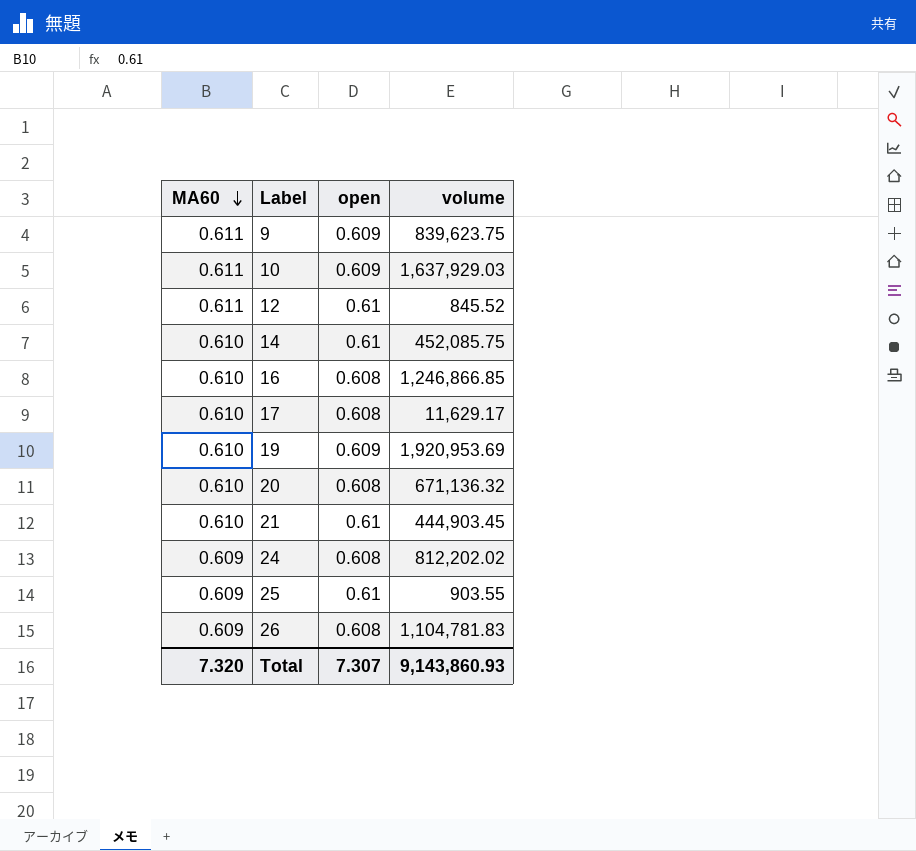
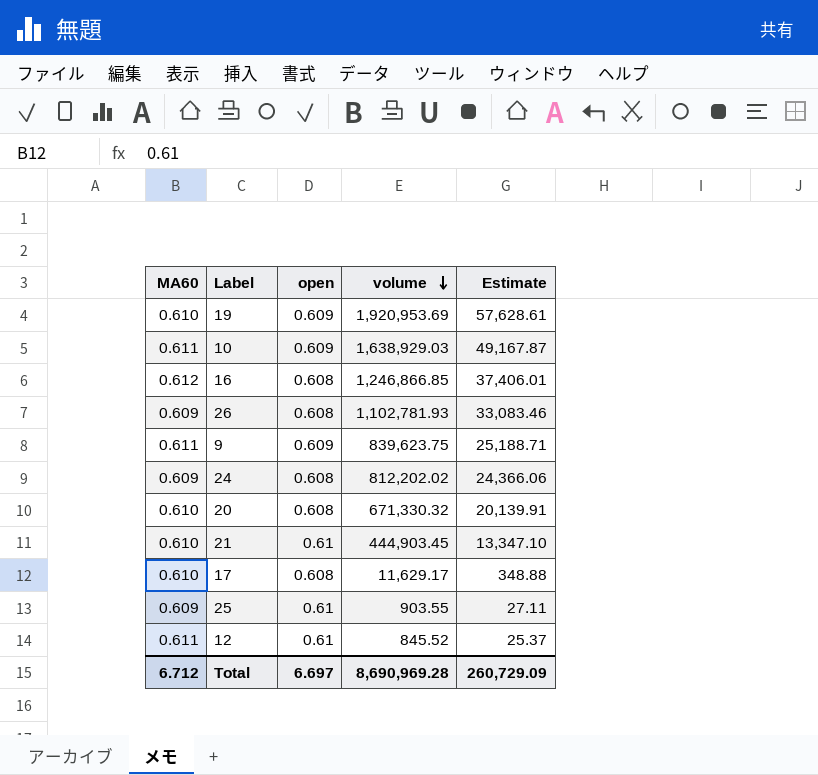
row order: MA60 descending -> volume descending
column Estimate | formula: none -> [volume] * 0.03
row 14: 0.610 | 0.61 | 452,085.75 -> none
10 | volume: 1,637,929.03 -> 1,638,929.03
16 | MA60: 0.610 -> 0.612
26 | volume: 1,104,781.83 -> 1,102,781.93
20 | volume: 671,136.32 -> 671,330.32
Total | MA60: 7.320 -> 6.712
Total | open: 7.307 -> 6.697
Total | volume: 9,143,860.93 -> 8,690,969.28

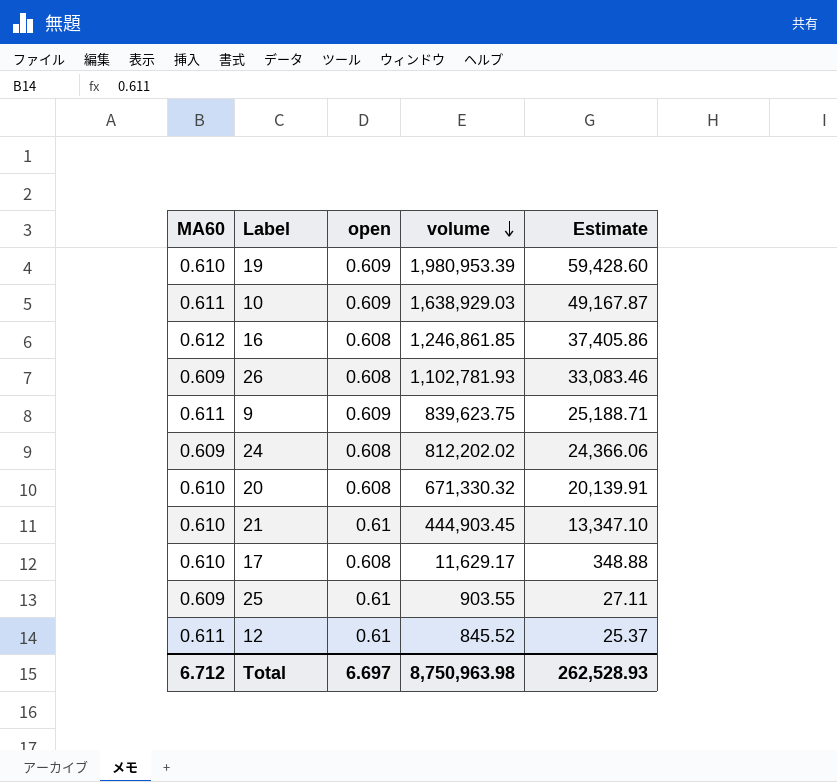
19 | volume: 1,920,953.69 -> 1,980,953.39
19 | Estimate: 57,628.61 -> 59,428.60
16 | volume: 1,246,866.85 -> 1,246,861.85
16 | Estimate: 37,406.01 -> 37,405.86
Total | volume: 8,690,969.28 -> 8,750,963.98
Total | Estimate: 260,729.09 -> 262,528.93

